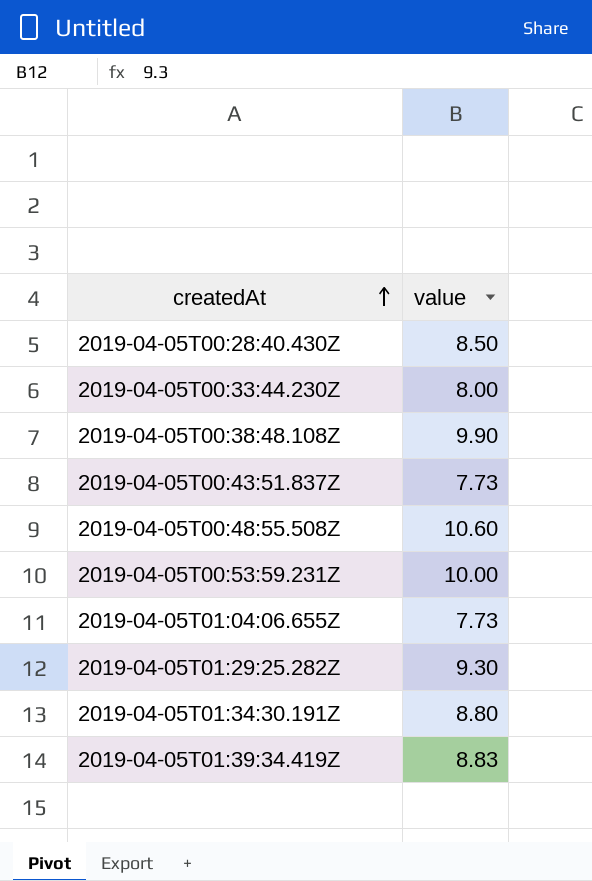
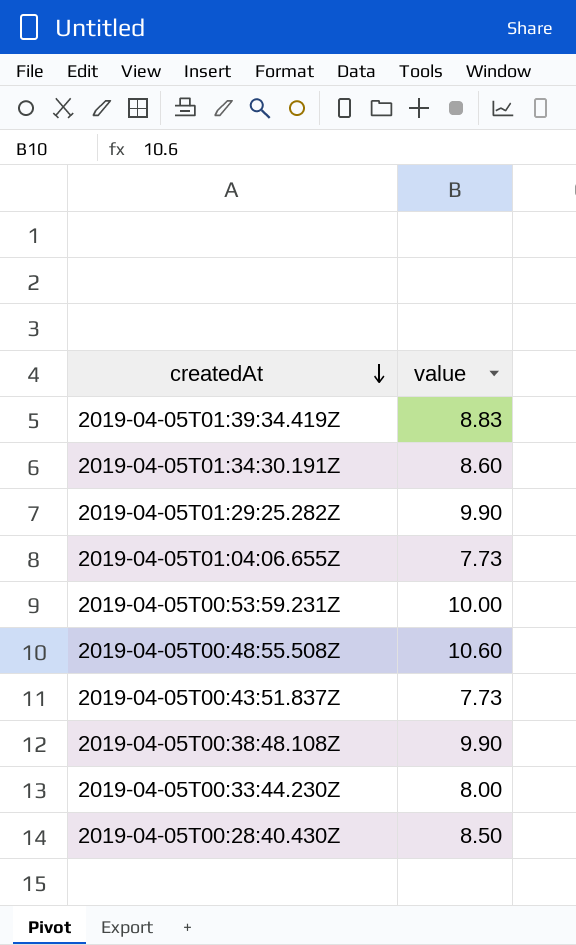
row order: createdAt ascending -> createdAt descending
2019-04-05T01:34:30.191Z | value: 8.80 -> 8.60
2019-04-05T01:29:25.282Z | value: 9.30 -> 9.90

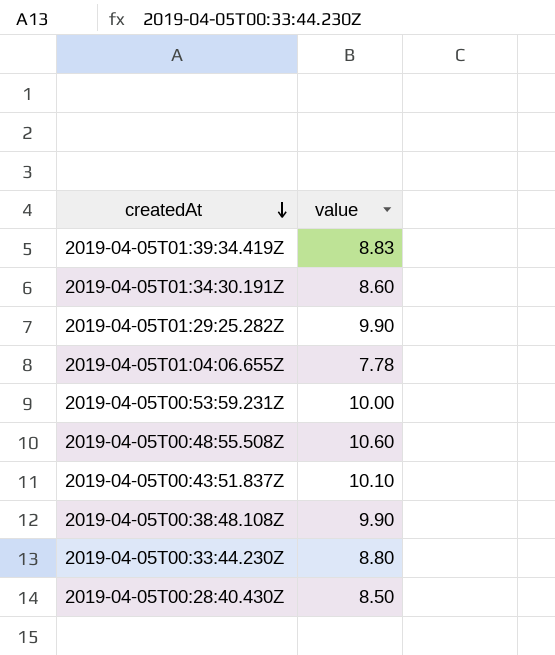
2019-04-05T01:04:06.655Z | value: 7.73 -> 7.78
2019-04-05T00:43:51.837Z | value: 7.73 -> 10.10
2019-04-05T00:33:44.230Z | value: 8.00 -> 8.80

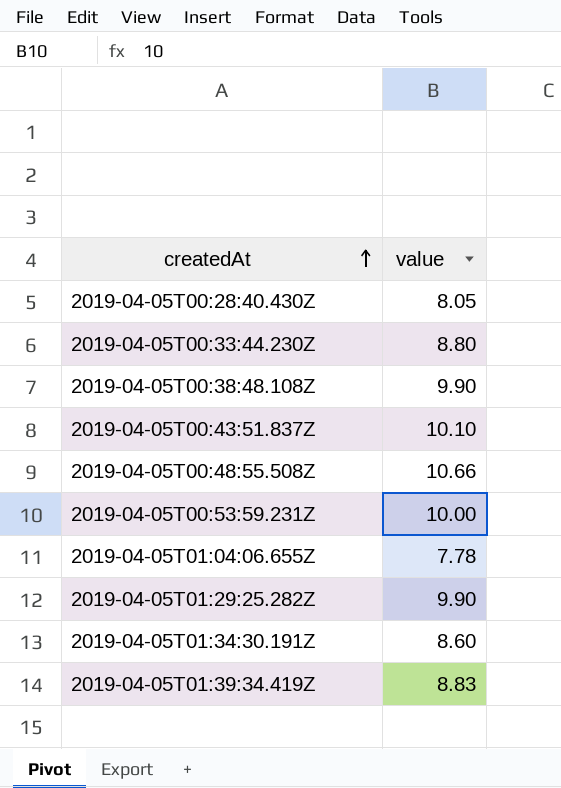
row order: createdAt descending -> createdAt ascending
2019-04-05T00:28:40.430Z | value: 8.50 -> 8.05
2019-04-05T00:48:55.508Z | value: 10.60 -> 10.66

